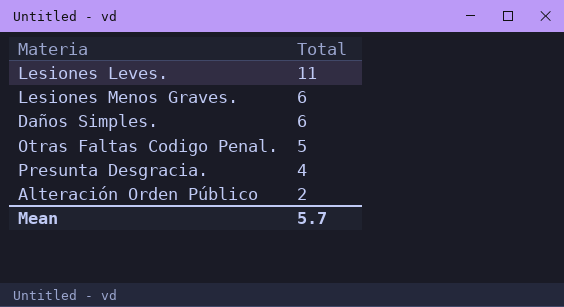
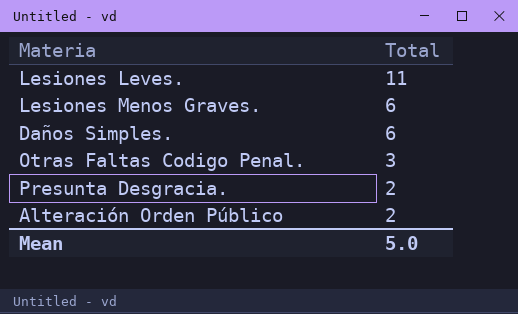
Otras Faltas Codigo Penal. | Total: 5 -> 3
Presunta Desgracia. | Total: 4 -> 2
Mean | Total: 5.7 -> 5.0

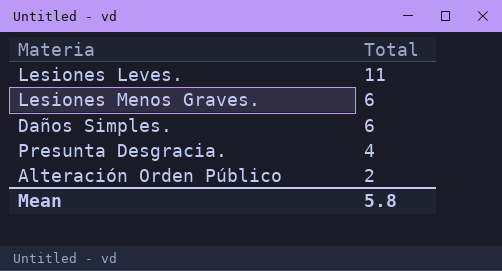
row Otras Faltas Codigo Penal.: 3 -> none
Presunta Desgracia. | Total: 2 -> 4
Mean | Total: 5.0 -> 5.8

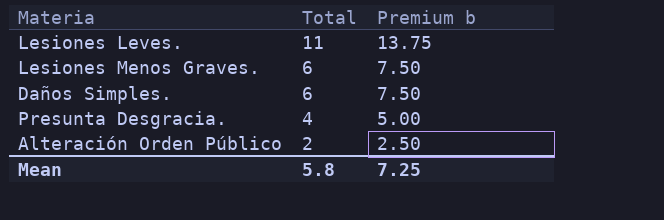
column Premium b | formula: none -> [Total] * 1.25

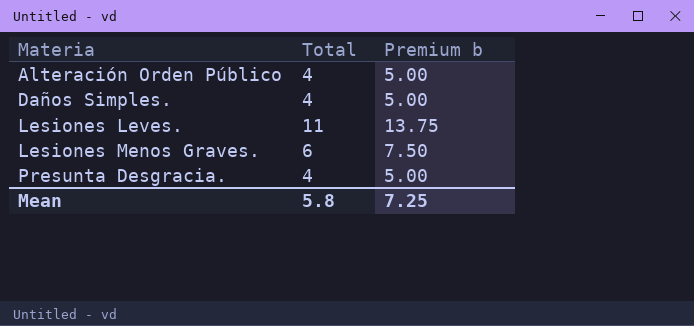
row order: Total descending -> Materia ascending
Alteración Orden Público | Total: 2 -> 4
Alteración Orden Público | Premium b: 2.50 -> 5.00
Daños Simples. | Total: 6 -> 4
Daños Simples. | Premium b: 7.50 -> 5.00

